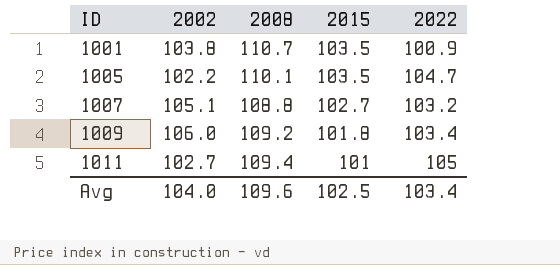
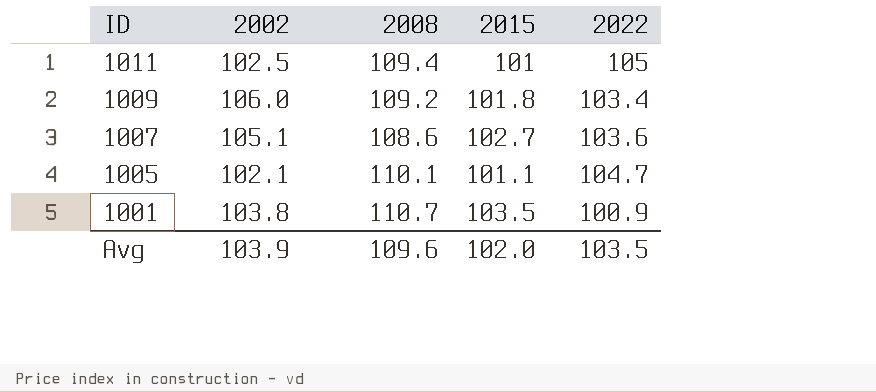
row order: ID ascending -> ID descending
1011 | 2002: 102.7 -> 102.5
1007 | 2008: 108.8 -> 108.6
1007 | 2022: 103.2 -> 103.6
1005 | 2002: 102.2 -> 102.1
1005 | 2015: 103.5 -> 101.1
Avg | 2002: 104.0 -> 103.9
Avg | 2015: 102.5 -> 102.0
Avg | 2022: 103.4 -> 103.5

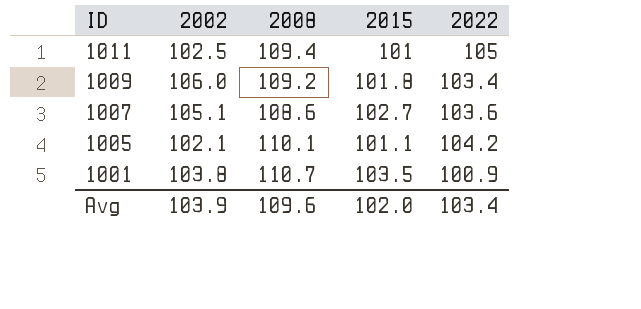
1005 | 2022: 104.7 -> 104.2
Avg | 2022: 103.5 -> 103.4

